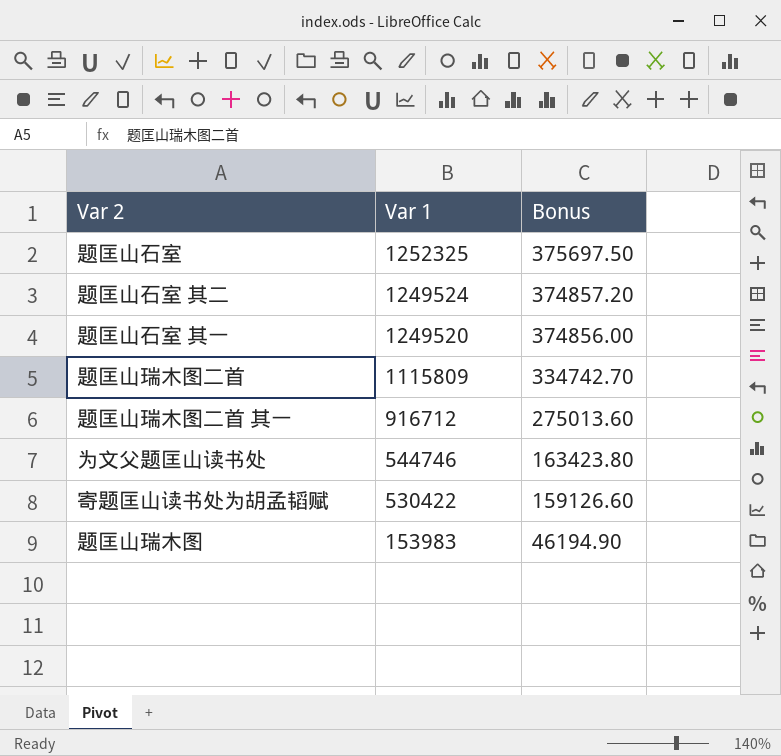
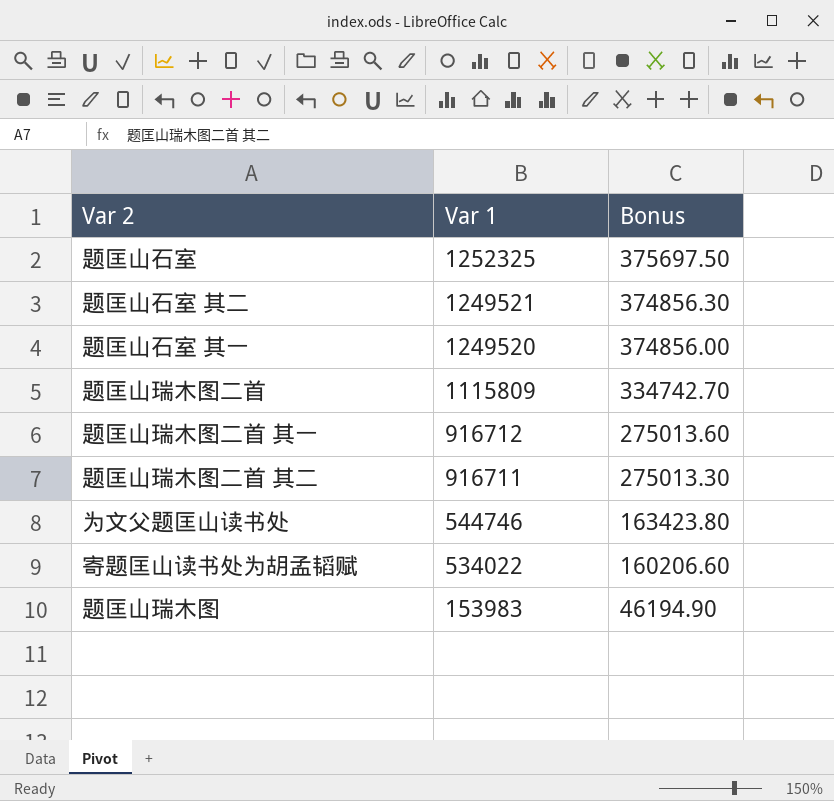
题匡山石室 其二 | Var 1: 1249524 -> 1249521
题匡山石室 其二 | Bonus: 374857.20 -> 374856.30
row 题匡山瑞木图二首 其二: none -> 916711 | 275013.30
寄题匡山读书处为胡孟韬赋 | Var 1: 530422 -> 534022
寄题匡山读书处为胡孟韬赋 | Bonus: 159126.60 -> 160206.60

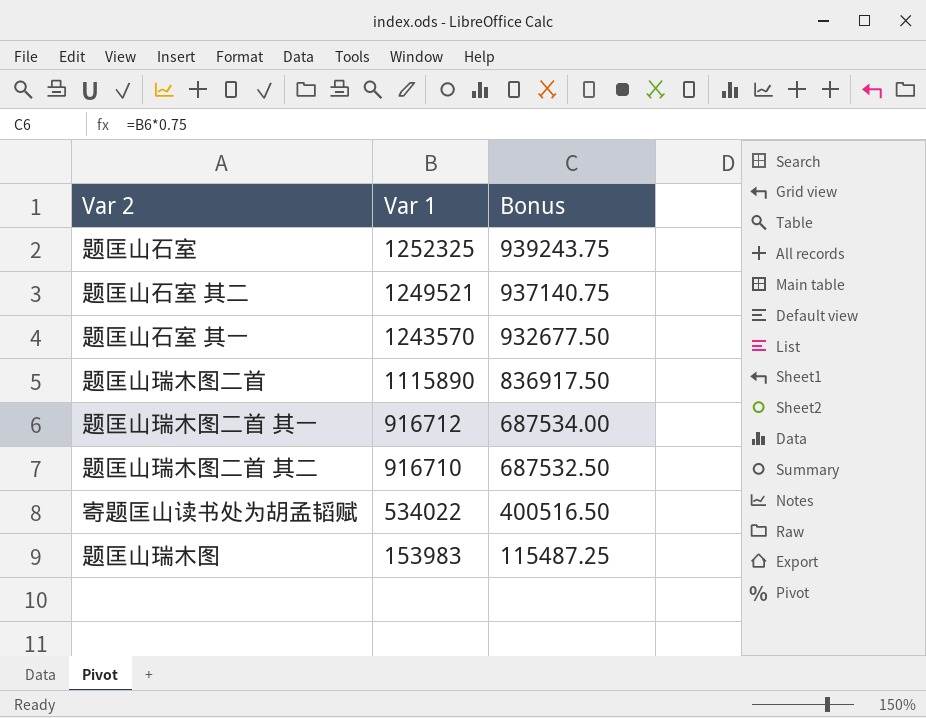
column Bonus | formula: [Var 1] * 0.3 -> [Var 1] * 0.75
row 为文父题匡山读书处: 544746 | 163423.80 -> none
题匡山石室 其一 | Var 1: 1249520 -> 1243570
题匡山瑞木图二首 | Var 1: 1115809 -> 1115890
题匡山瑞木图二首 其二 | Var 1: 916711 -> 916710

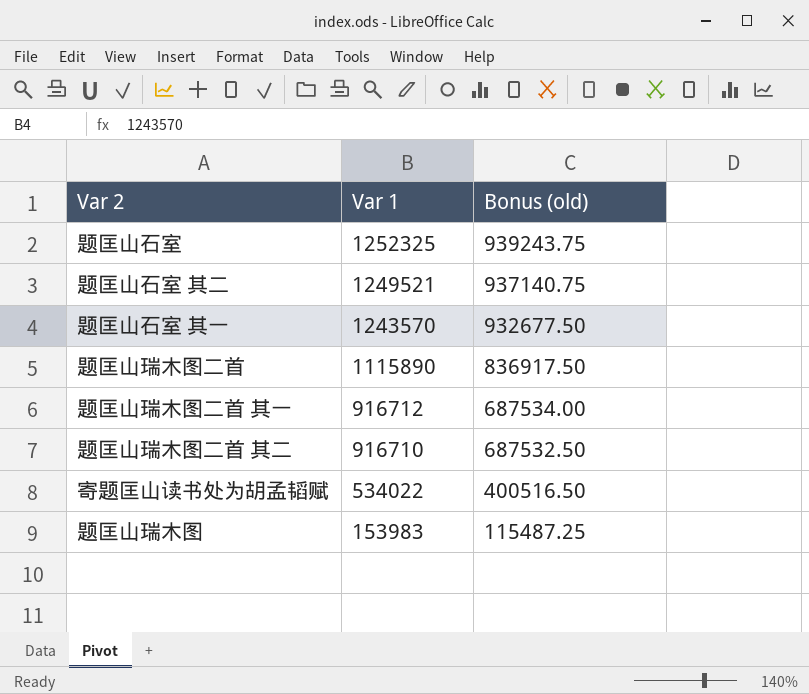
column name: Bonus -> Bonus (old)

